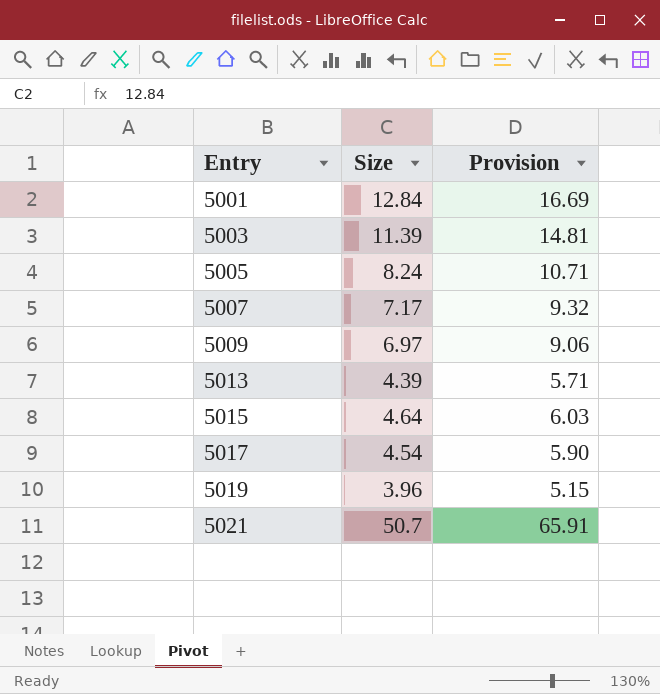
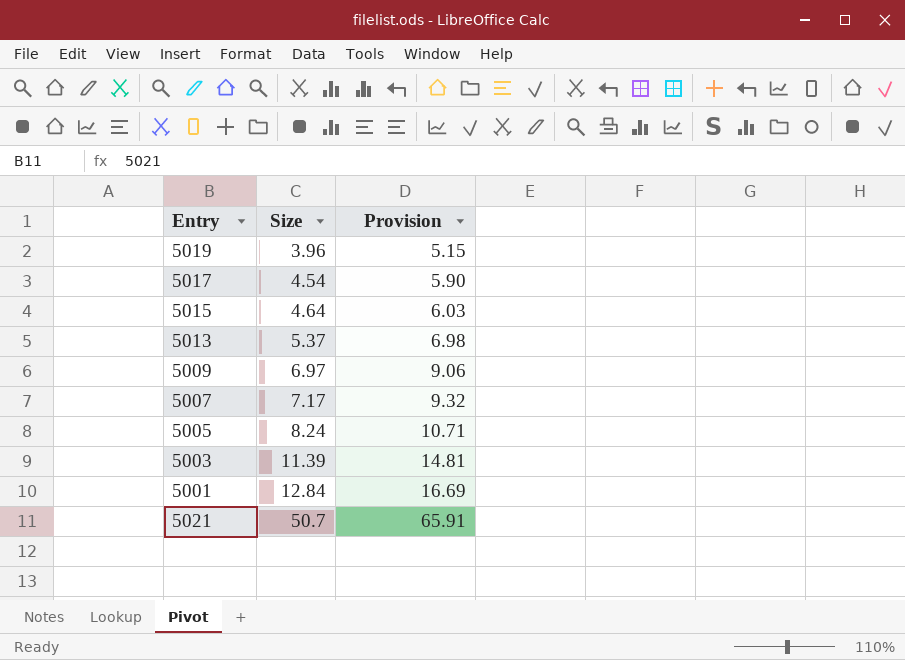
row order: Entry ascending -> Size ascending
5013 | Size: 4.39 -> 5.37
5013 | Provision: 5.71 -> 6.98

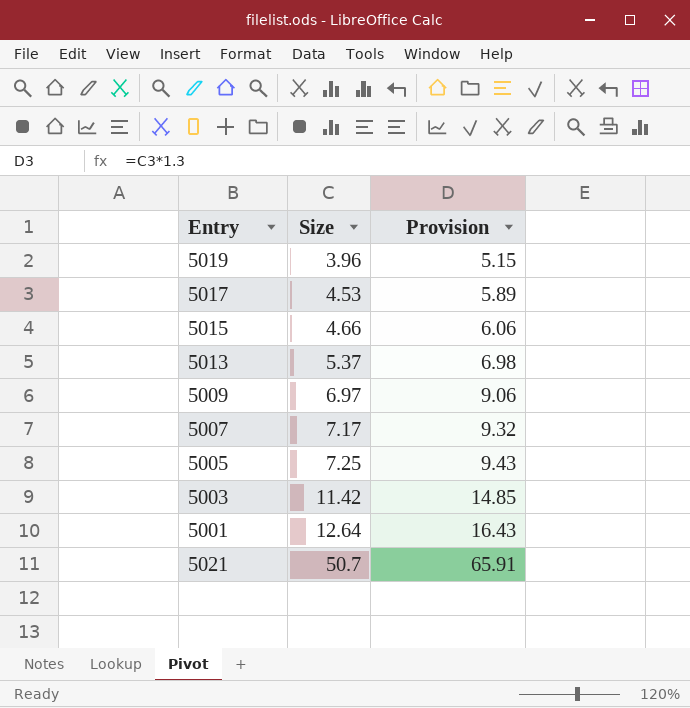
5017 | Size: 4.54 -> 4.53
5017 | Provision: 5.90 -> 5.89
5015 | Size: 4.64 -> 4.66
5015 | Provision: 6.03 -> 6.06
5005 | Size: 8.24 -> 7.25
5005 | Provision: 10.71 -> 9.43
5003 | Size: 11.39 -> 11.42
5003 | Provision: 14.81 -> 14.85
5001 | Size: 12.84 -> 12.64
5001 | Provision: 16.69 -> 16.43

